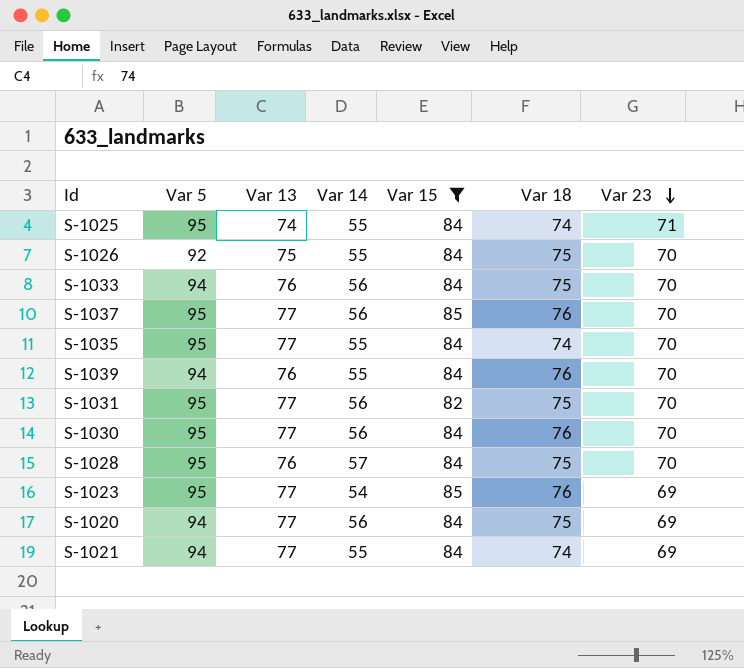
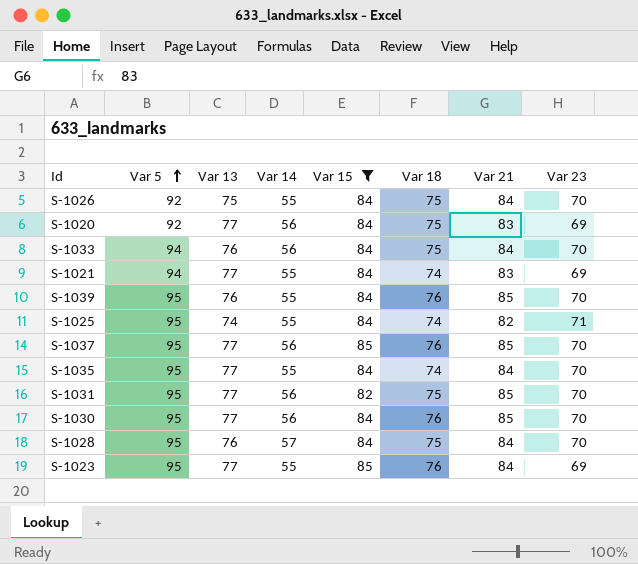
row order: Var 23 descending -> Var 5 ascending
column Var 21 | position: none -> 7
S-1020 | Var 5: 94 -> 92
S-1039 | Var 5: 94 -> 95
S-1023 | Var 14: 54 -> 55

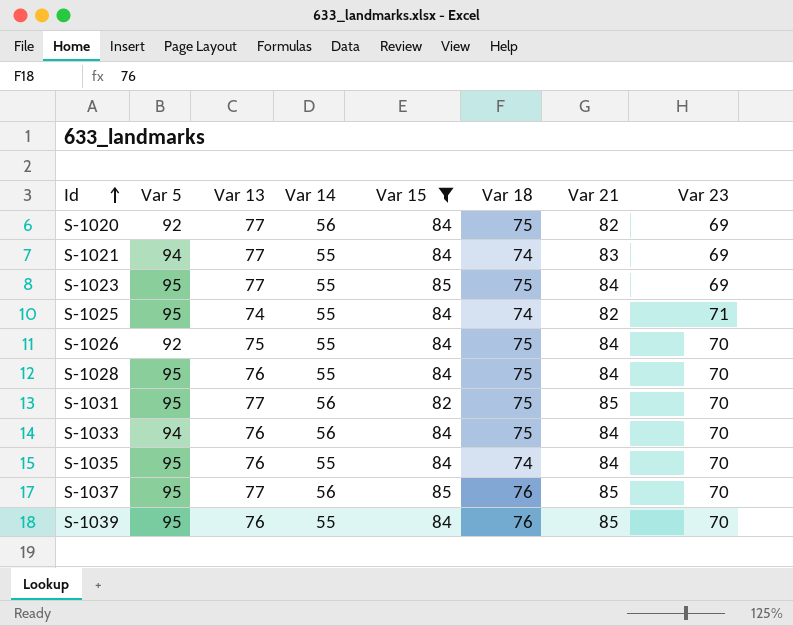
row order: Var 5 ascending -> Id ascending
row S-1030: 95 | 77 | 56 | 84 | 76 | 85 | 70 -> none
S-1020 | Var 21: 83 -> 82
S-1023 | Var 18: 76 -> 75
S-1028 | Var 14: 57 -> 55
S-1035 | Var 13: 77 -> 76

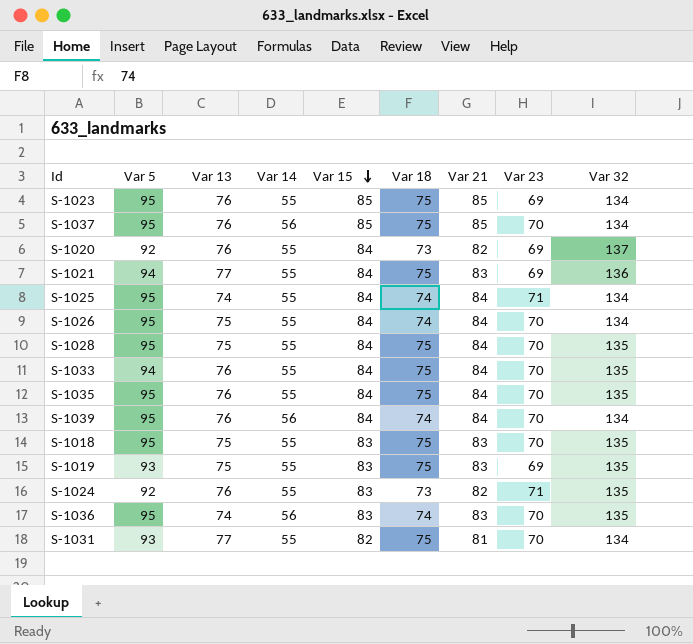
filter: Var 15 != 83 -> none
row order: Id ascending -> Var 15 descending
column Var 32 | position: none -> 9
S-1023 | Var 13: 77 -> 76
S-1023 | Var 21: 84 -> 85
S-1037 | Var 13: 77 -> 76
S-1037 | Var 18: 76 -> 75
S-1020 | Var 13: 77 -> 76
S-1020 | Var 14: 56 -> 55
S-1020 | Var 18: 75 -> 73
S-1021 | Var 18: 74 -> 75
S-1025 | Var 21: 82 -> 84
S-1026 | Var 5: 92 -> 95
S-1026 | Var 18: 75 -> 74
S-1028 | Var 13: 76 -> 75
S-1033 | Var 14: 56 -> 55
S-1035 | Var 18: 74 -> 75
S-1039 | Var 14: 55 -> 56
S-1039 | Var 18: 76 -> 74
S-1039 | Var 21: 85 -> 84
S-1031 | Var 5: 95 -> 93
S-1031 | Var 14: 56 -> 55
S-1031 | Var 21: 85 -> 81

